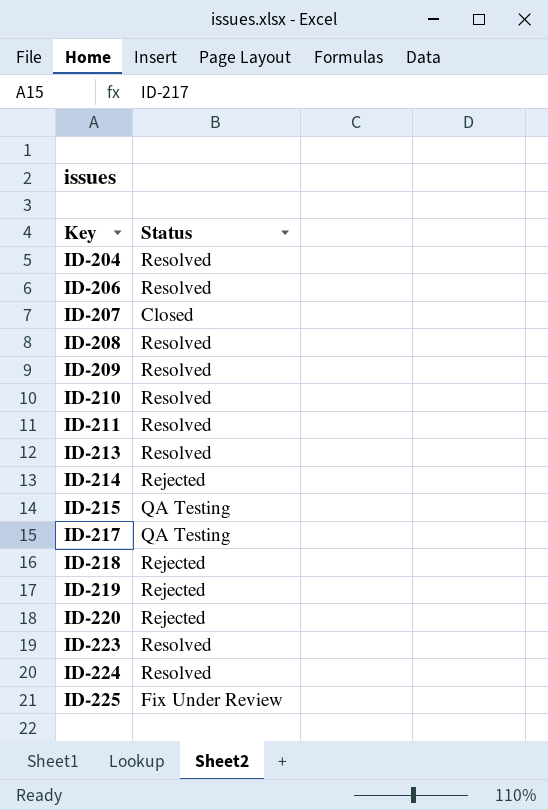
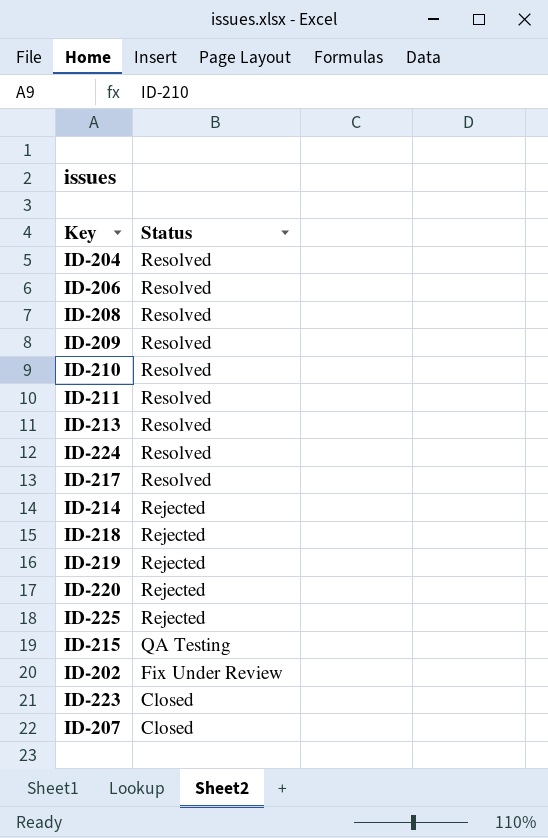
row order: Key ascending -> Status descending
ID-217 | Status: QA Testing -> Resolved
ID-225 | Status: Fix Under Review -> Rejected
row ID-202: none -> Fix Under Review
ID-223 | Status: Resolved -> Closed

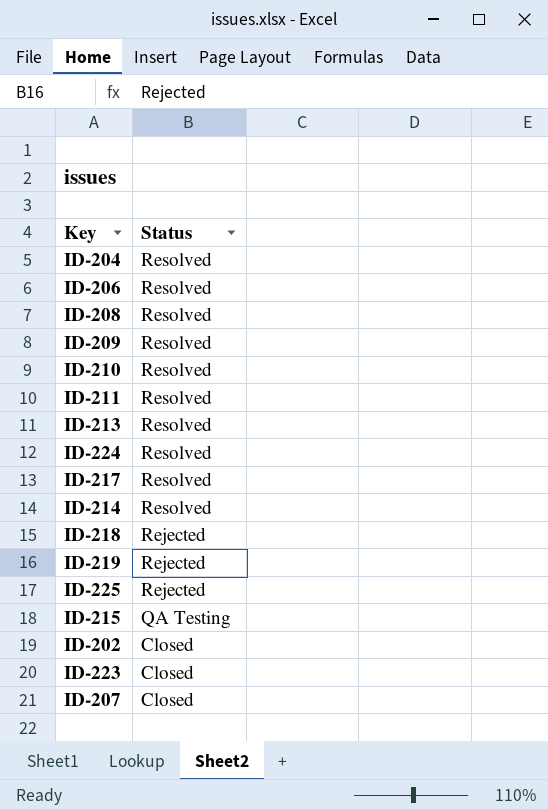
row ID-220: Rejected -> none
ID-214 | Status: Rejected -> Resolved
ID-202 | Status: Fix Under Review -> Closed

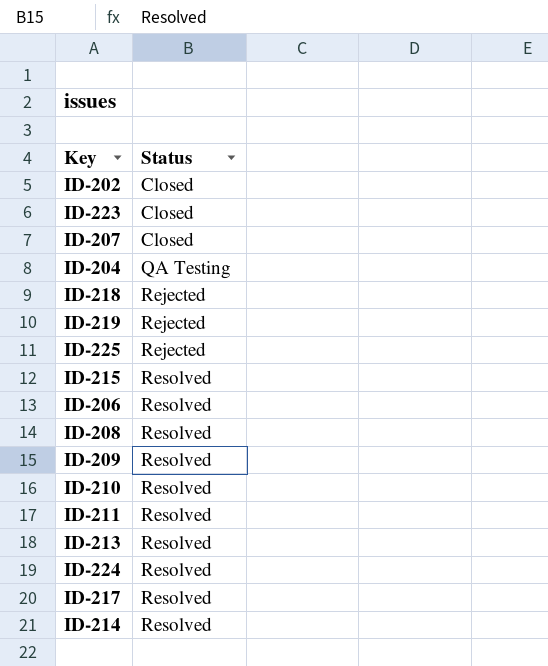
row order: Status descending -> Status ascending
ID-204 | Status: Resolved -> QA Testing
ID-215 | Status: QA Testing -> Resolved

